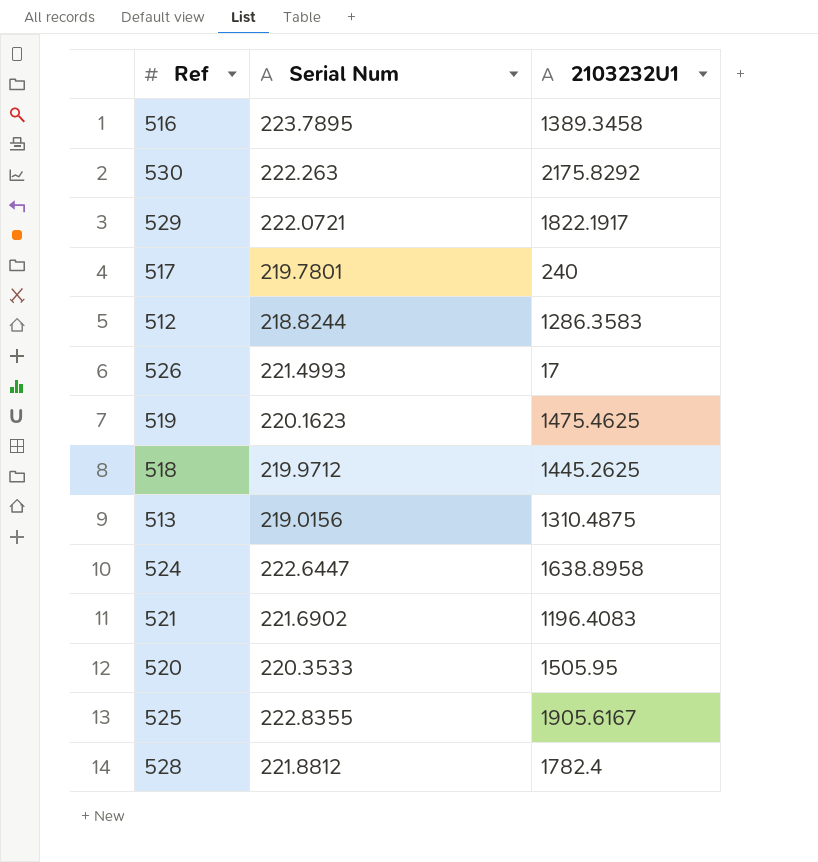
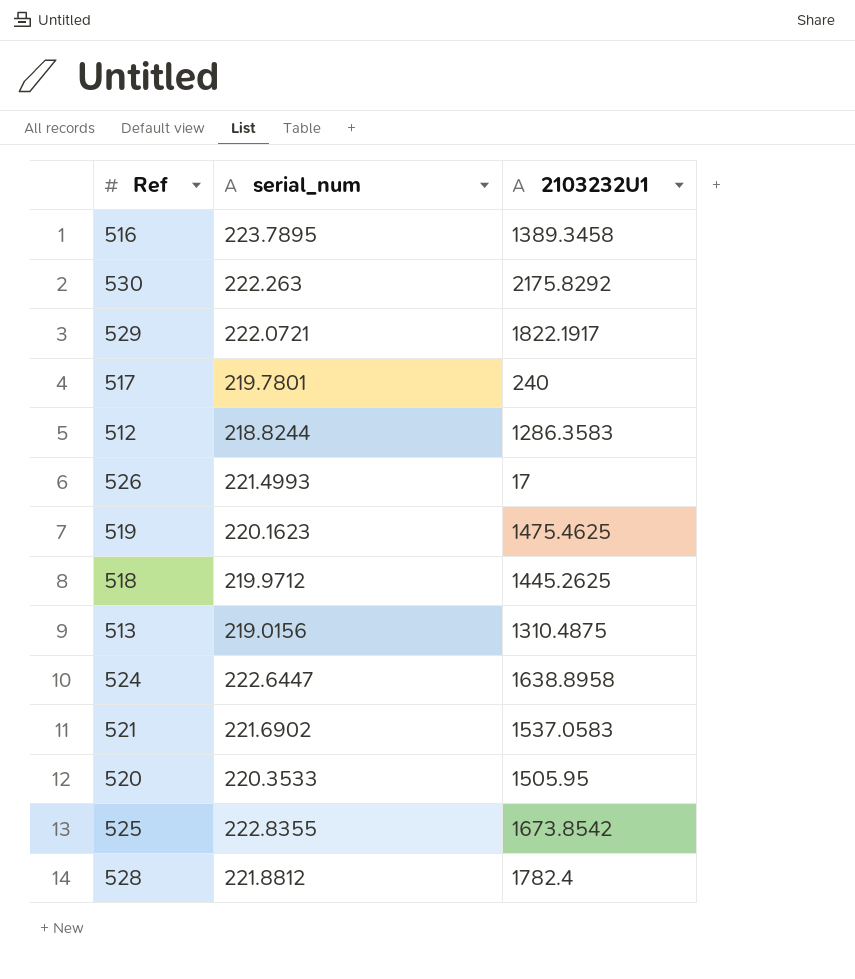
column name: Serial Num -> serial_num
521 | 2103232U1: 1196.4083 -> 1537.0583
525 | 2103232U1: 1905.6167 -> 1673.8542

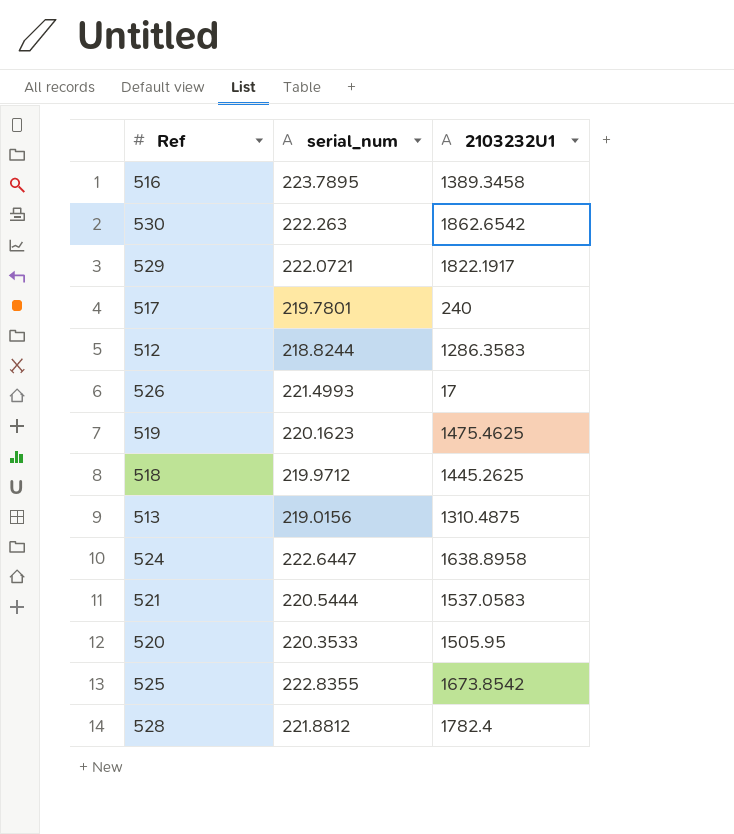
530 | 2103232U1: 2175.8292 -> 1862.6542
521 | serial_num: 221.6902 -> 220.5444

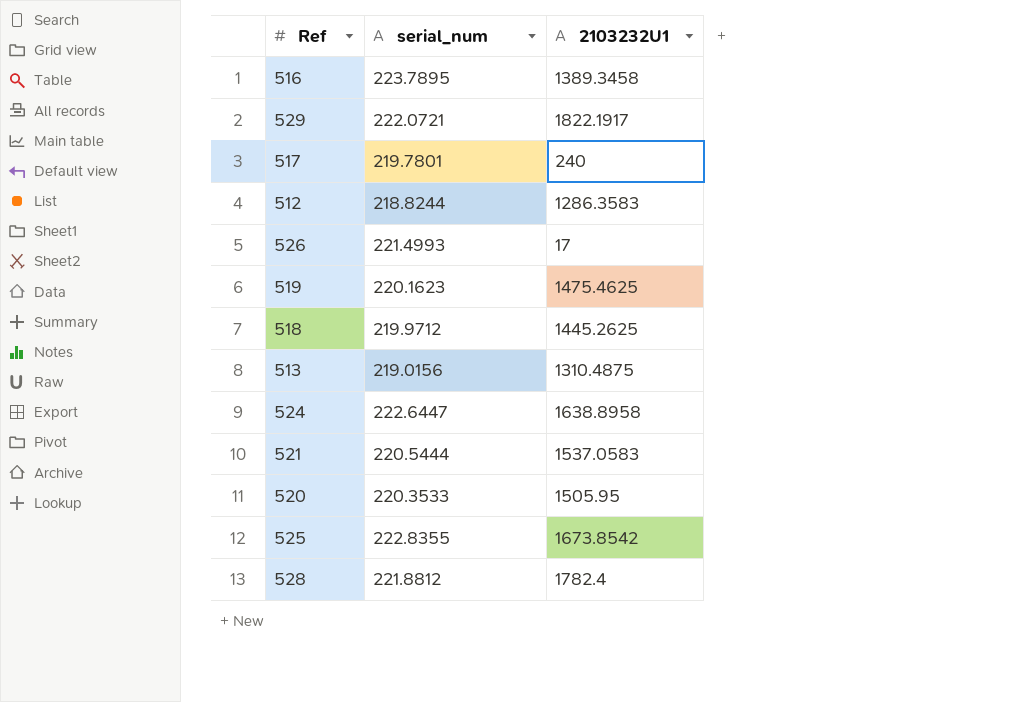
row 530: 222.263 | 1862.6542 -> none

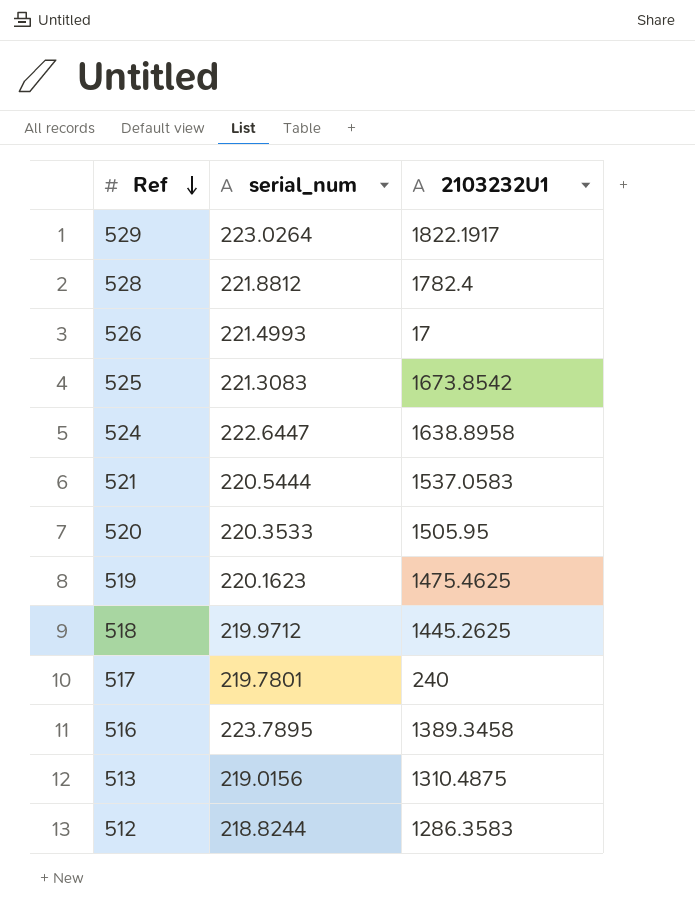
row order: none -> Ref descending
529 | serial_num: 222.0721 -> 223.0264
525 | serial_num: 222.8355 -> 221.3083

